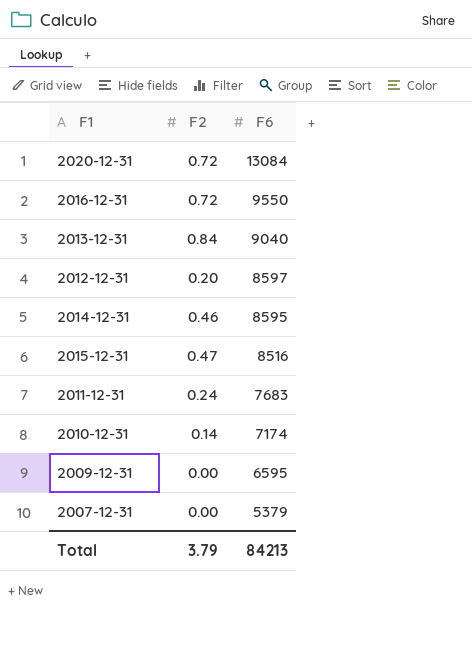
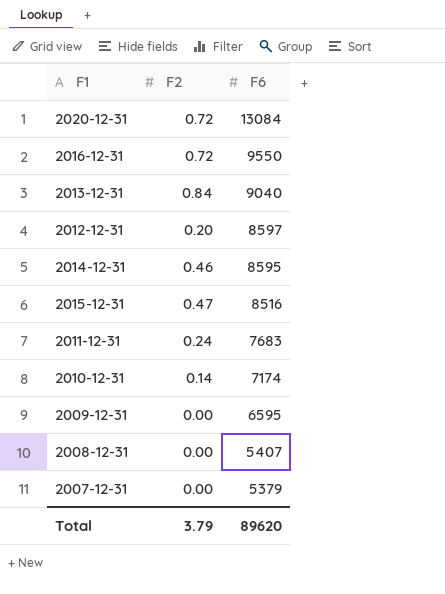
row 2008-12-31: none -> 0.00 | 5407
Total | F6: 84213 -> 89620

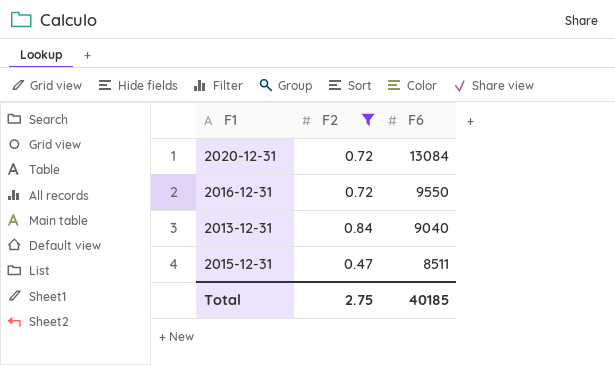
filter: none -> F2 >= 0.47
2015-12-31 | F6: 8516 -> 8511
Total | F2: 3.79 -> 2.75
Total | F6: 89620 -> 40185

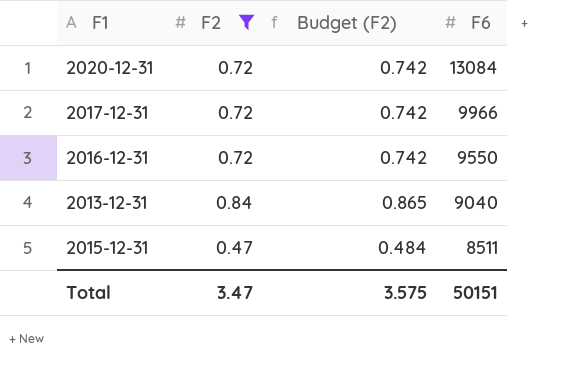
column Budget (F2) | formula: none -> [F2] * 1.03
row 2017-12-31: none -> 0.72 | 0.742 | 9966
Total | F2: 2.75 -> 3.47
Total | F6: 40185 -> 50151

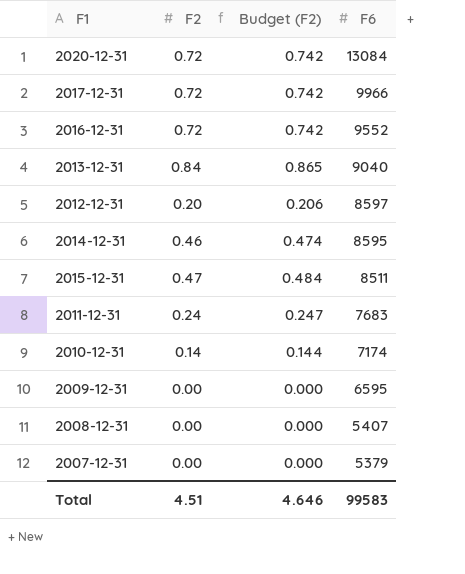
filter: F2 >= 0.47 -> none
2016-12-31 | F6: 9550 -> 9552
Total | F2: 3.47 -> 4.51
Total | Budget (F2): 3.575 -> 4.646
Total | F6: 50151 -> 99583

